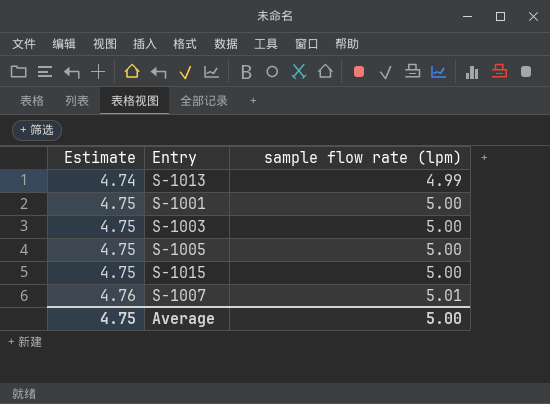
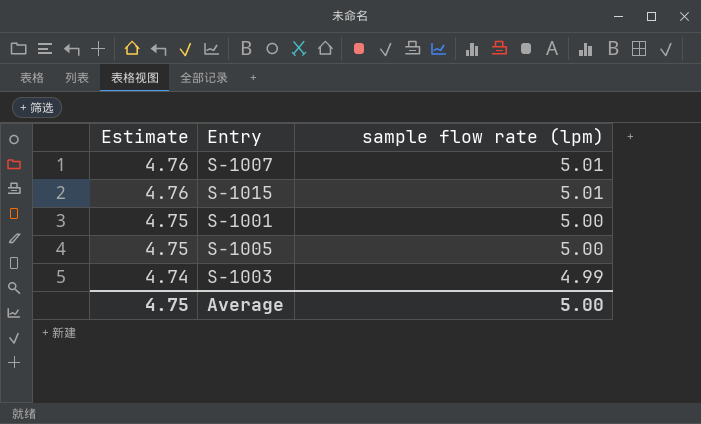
row order: Estimate ascending -> Estimate descending
row S-1013: 4.74 | 4.99 -> none
S-1015 | Estimate: 4.75 -> 4.76
S-1015 | sample flow rate (lpm): 5.00 -> 5.01
S-1003 | Estimate: 4.75 -> 4.74
S-1003 | sample flow rate (lpm): 5.00 -> 4.99

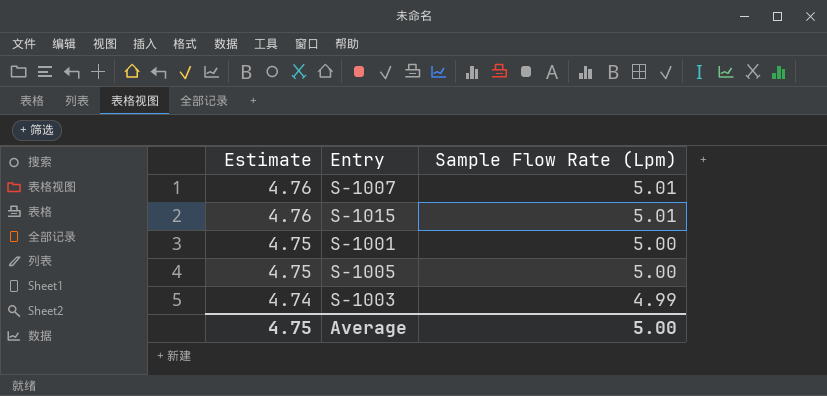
column name: sample flow rate (lpm) -> Sample Flow Rate (Lpm)

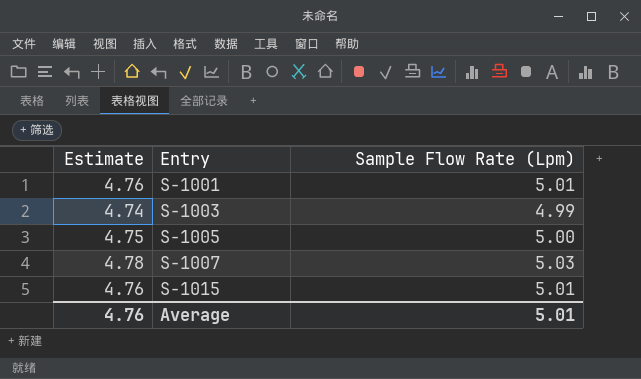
row order: Estimate descending -> Entry ascending
S-1001 | Estimate: 4.75 -> 4.76
S-1001 | Sample Flow Rate (Lpm): 5.00 -> 5.01
S-1007 | Estimate: 4.76 -> 4.78
S-1007 | Sample Flow Rate (Lpm): 5.01 -> 5.03
Average | Estimate: 4.75 -> 4.76
Average | Sample Flow Rate (Lpm): 5.00 -> 5.01

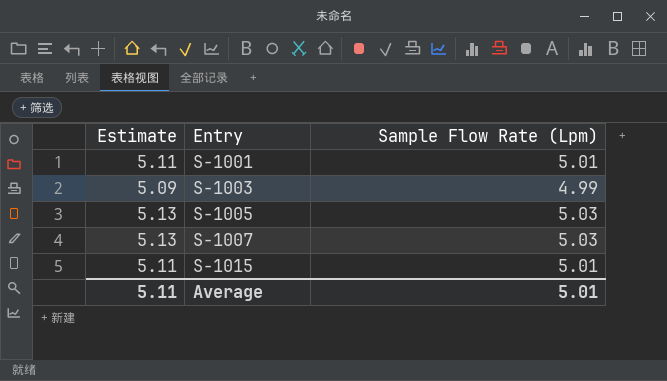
column Estimate | formula: [Sample Flow Rate (Lpm)] * 0.95 -> [Sample Flow Rate (Lpm)] * 1.02
S-1005 | Sample Flow Rate (Lpm): 5.00 -> 5.03
Average | Estimate: 4.76 -> 5.11

